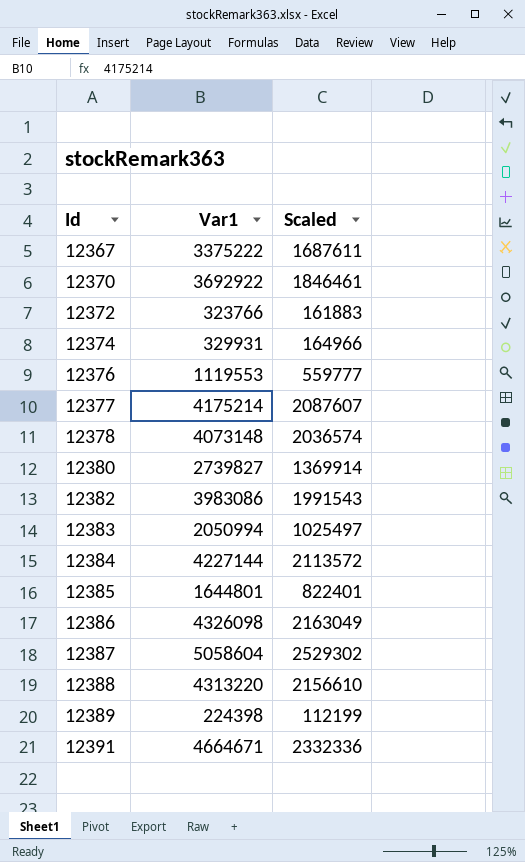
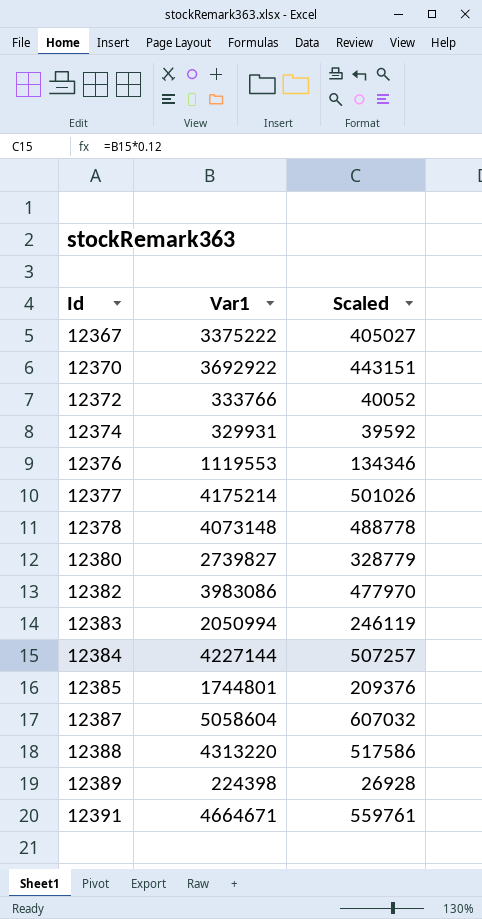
column Scaled | formula: [Var1] * 0.5 -> [Var1] * 0.12
row 12386: 4326098 | 2163049 -> none
12372 | Var1: 323766 -> 333766
12385 | Var1: 1644801 -> 1744801

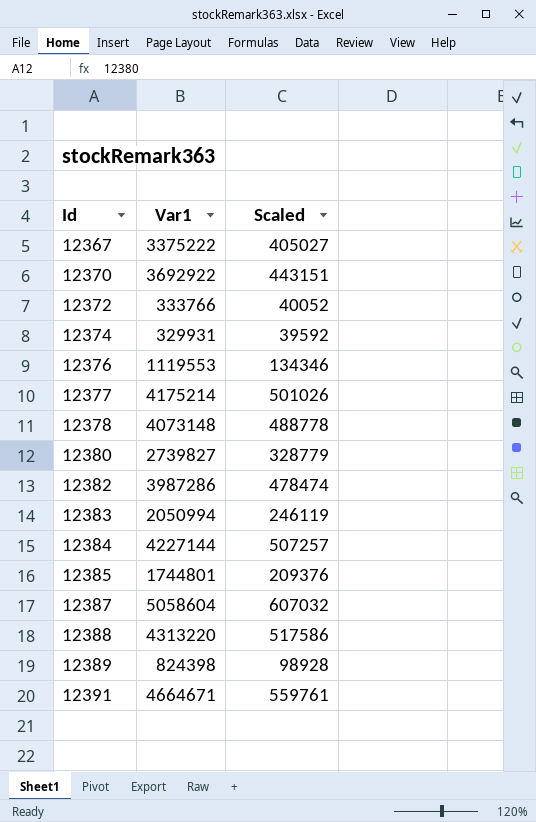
12382 | Var1: 3983086 -> 3987286
12382 | Scaled: 477970 -> 478474
12389 | Var1: 224398 -> 824398
12389 | Scaled: 26928 -> 98928

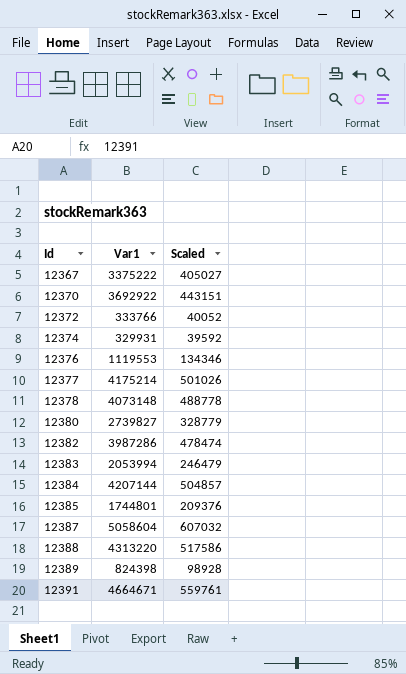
12383 | Var1: 2050994 -> 2053994
12383 | Scaled: 246119 -> 246479
12384 | Var1: 4227144 -> 4207144
12384 | Scaled: 507257 -> 504857

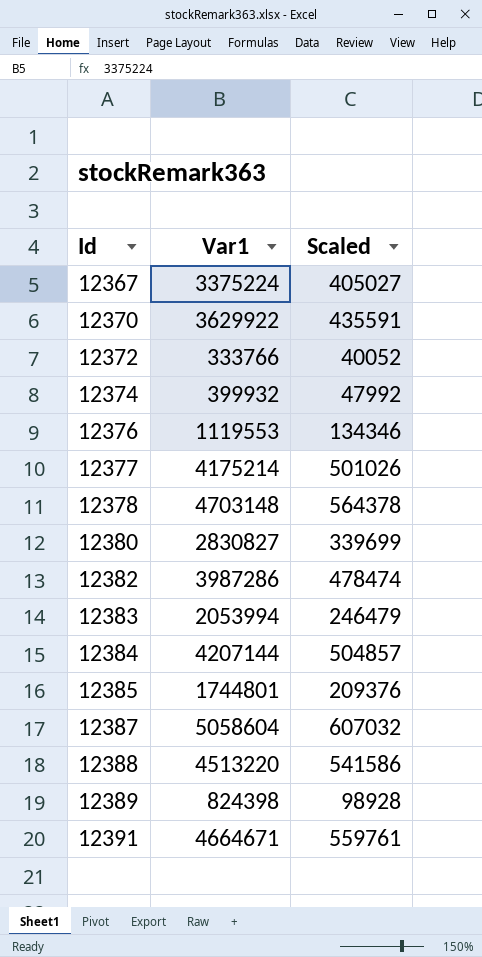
12367 | Var1: 3375222 -> 3375224
12370 | Var1: 3692922 -> 3629922
12370 | Scaled: 443151 -> 435591
12374 | Var1: 329931 -> 399932
12374 | Scaled: 39592 -> 47992
12378 | Var1: 4073148 -> 4703148
12378 | Scaled: 488778 -> 564378
12380 | Var1: 2739827 -> 2830827
12380 | Scaled: 328779 -> 339699
12388 | Var1: 4313220 -> 4513220
12388 | Scaled: 517586 -> 541586

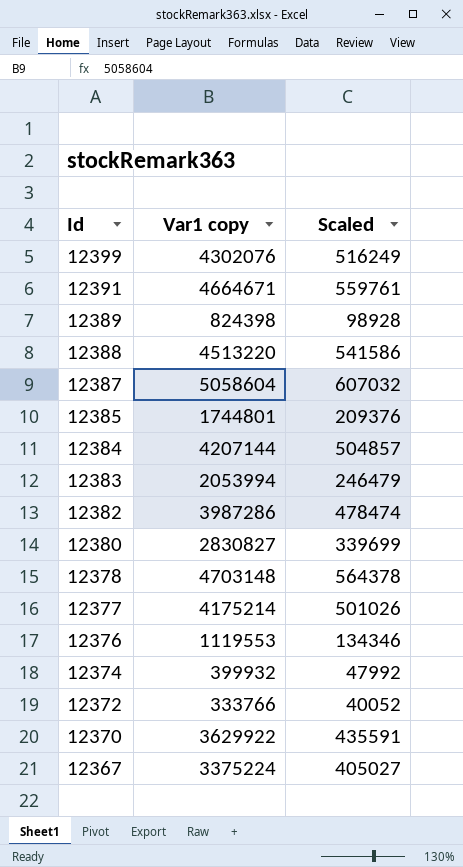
row order: Id ascending -> Id descending
column name: Var1 -> Var1 copy
row 12399: none -> 4302076 | 516249

